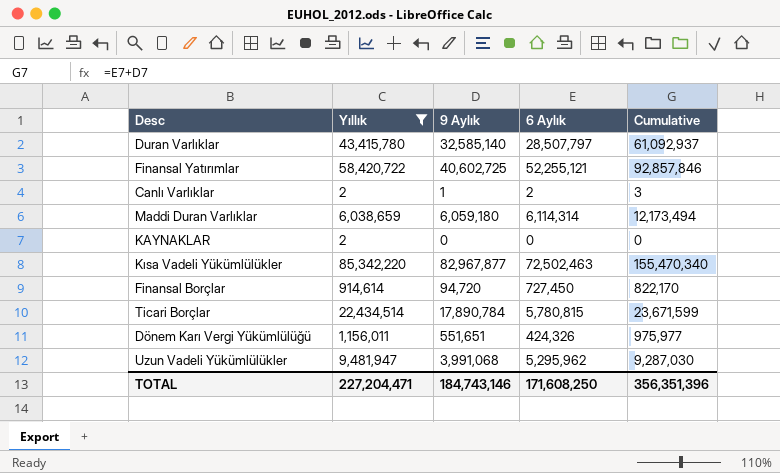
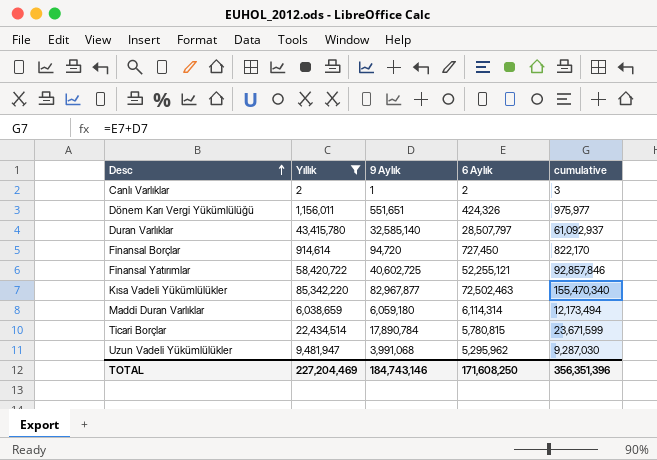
row order: none -> Desc ascending
column name: Cumulative -> cumulative
row KAYNAKLAR: 2 | 0 | 0 | 0 -> none
TOTAL | Yıllık: 227,204,471 -> 227,204,469

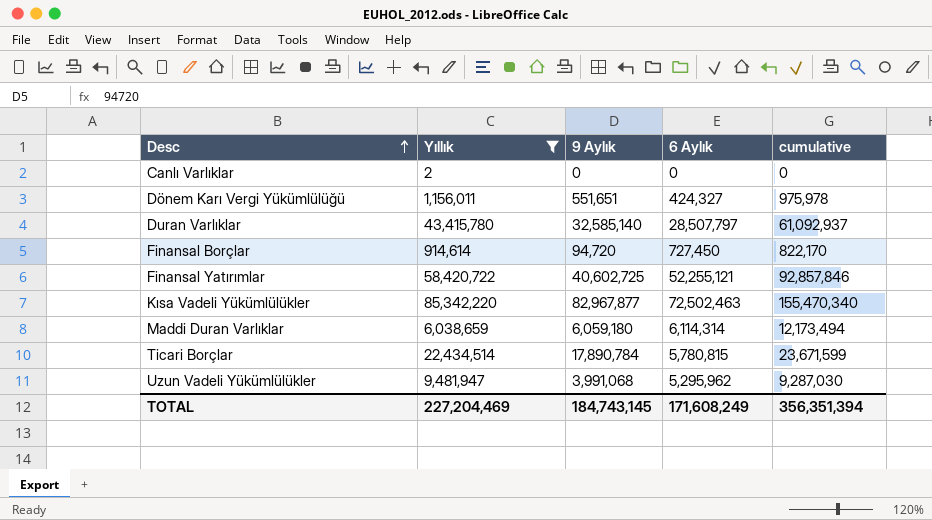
Canlı Varlıklar | 9 Aylık: 1 -> 0
Canlı Varlıklar | 6 Aylık: 2 -> 0
Canlı Varlıklar | cumulative: 3 -> 0
Dönem Karı Vergi Yükümlülüğü | 6 Aylık: 424,326 -> 424,327
Dönem Karı Vergi Yükümlülüğü | cumulative: 975,977 -> 975,978
TOTAL | 9 Aylık: 184,743,146 -> 184,743,145
TOTAL | 6 Aylık: 171,608,250 -> 171,608,249
TOTAL | cumulative: 356,351,396 -> 356,351,394

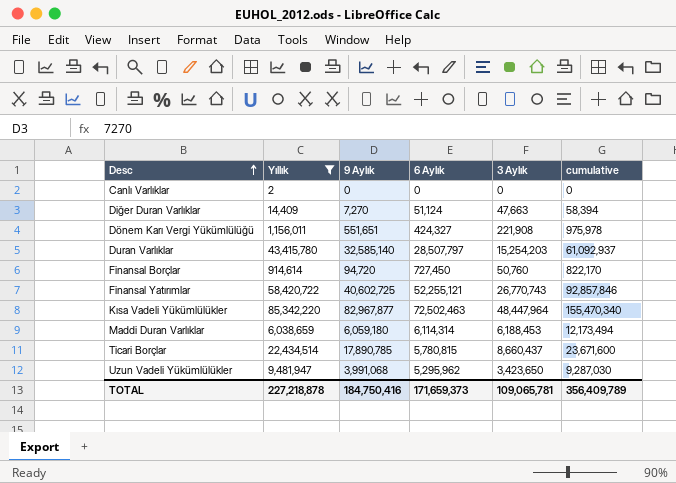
column 3 Aylık | position: none -> 5
row Diğer Duran Varlıklar: none -> 14,409 | 7,270 | 51,124 | 47,663 | 58,394
Ticari Borçlar | 9 Aylık: 17,890,784 -> 17,890,785
Ticari Borçlar | cumulative: 23,671,599 -> 23,671,600
TOTAL | Yıllık: 227,204,469 -> 227,218,878
TOTAL | 9 Aylık: 184,743,145 -> 184,750,416
TOTAL | 6 Aylık: 171,608,249 -> 171,659,373
TOTAL | cumulative: 356,351,394 -> 356,409,789

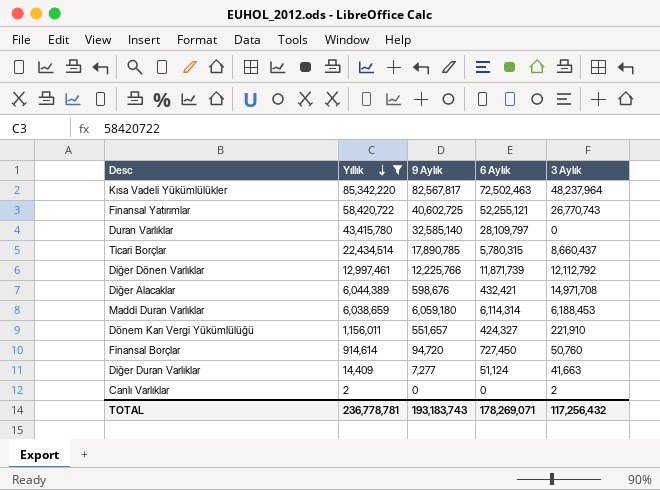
row order: Desc ascending -> Yıllık descending
column cumulative | formula: [9 Aylık] + [6 Aylık] -> none
row Uzun Vadeli Yükümlülükler: 9,481,947 | 3,991,068 | 5,295,962 | 3,423,650 | 9,287,030 -> none
Kısa Vadeli Yükümlülükler | 9 Aylık: 82,967,877 -> 82,567,817
Kısa Vadeli Yükümlülükler | 3 Aylık: 48,447,964 -> 48,237,964
Duran Varlıklar | 6 Aylık: 28,507,797 -> 28,109,797
Duran Varlıklar | 3 Aylık: 15,254,203 -> 0
Ticari Borçlar | 6 Aylık: 5,780,815 -> 5,780,315
row Diğer Dönen Varlıklar: none -> 12,997,461 | 12,225,766 | 11,871,739 | 12,112,792
row Diğer Alacaklar: none -> 6,044,389 | 598,676 | 432,421 | 14,971,708
Dönem Karı Vergi Yükümlülüğü | 9 Aylık: 551,651 -> 551,657
Dönem Karı Vergi Yükümlülüğü | 3 Aylık: 221,908 -> 221,910
Diğer Duran Varlıklar | 9 Aylık: 7,270 -> 7,277
Diğer Duran Varlıklar | 3 Aylık: 47,663 -> 41,663
Canlı Varlıklar | 3 Aylık: 0 -> 2
TOTAL | Yıllık: 227,218,878 -> 236,778,781
TOTAL | 9 Aylık: 184,750,416 -> 193,183,743
TOTAL | 6 Aylık: 171,659,373 -> 178,269,071
TOTAL | 3 Aylık: 109,065,781 -> 117,256,432

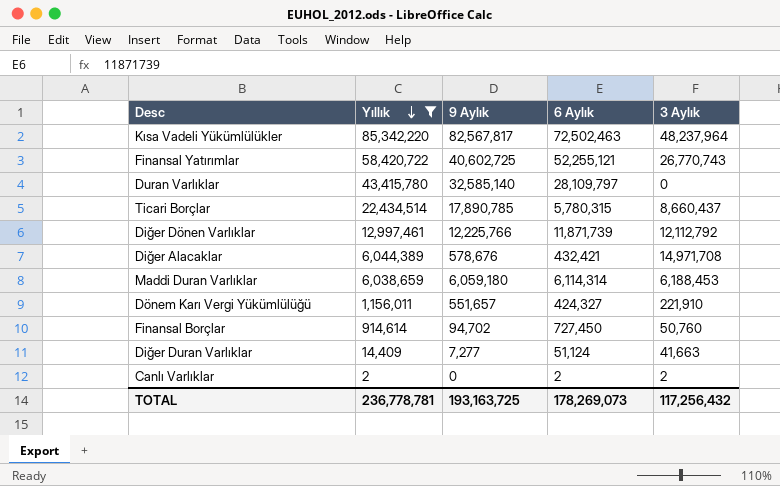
Diğer Alacaklar | 9 Aylık: 598,676 -> 578,676
Finansal Borçlar | 9 Aylık: 94,720 -> 94,702
Canlı Varlıklar | 6 Aylık: 0 -> 2
TOTAL | 9 Aylık: 193,183,743 -> 193,163,725
TOTAL | 6 Aylık: 178,269,071 -> 178,269,073

